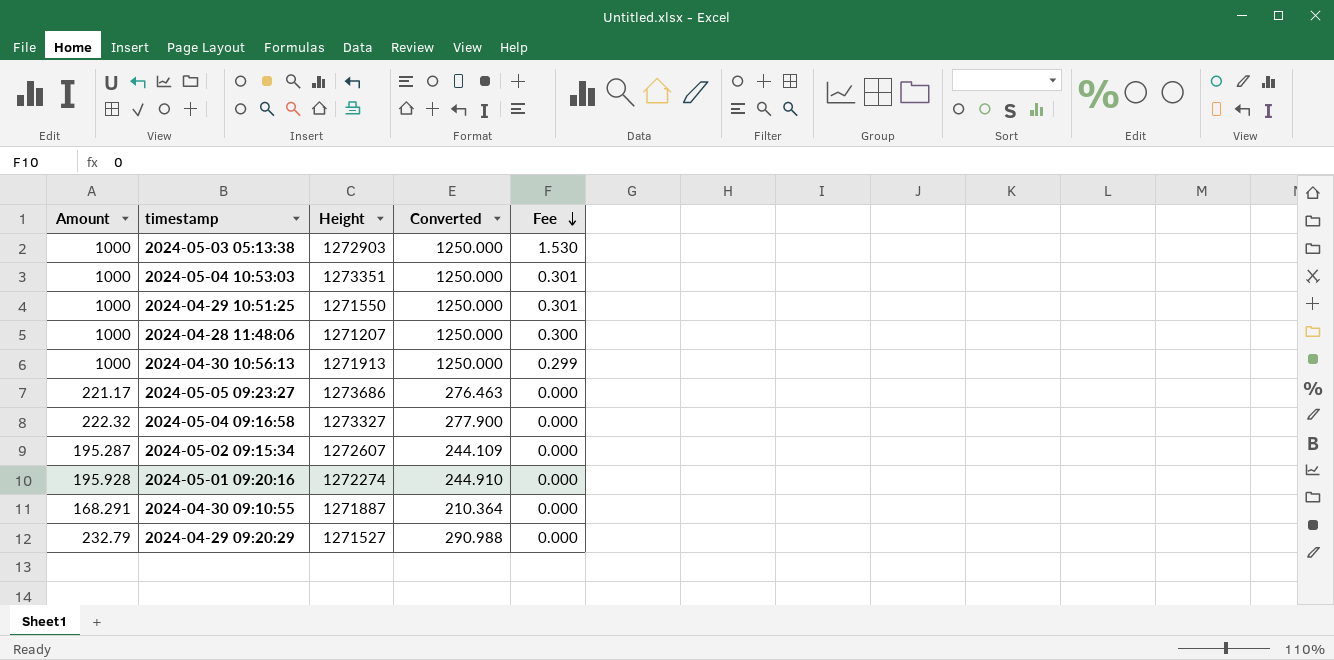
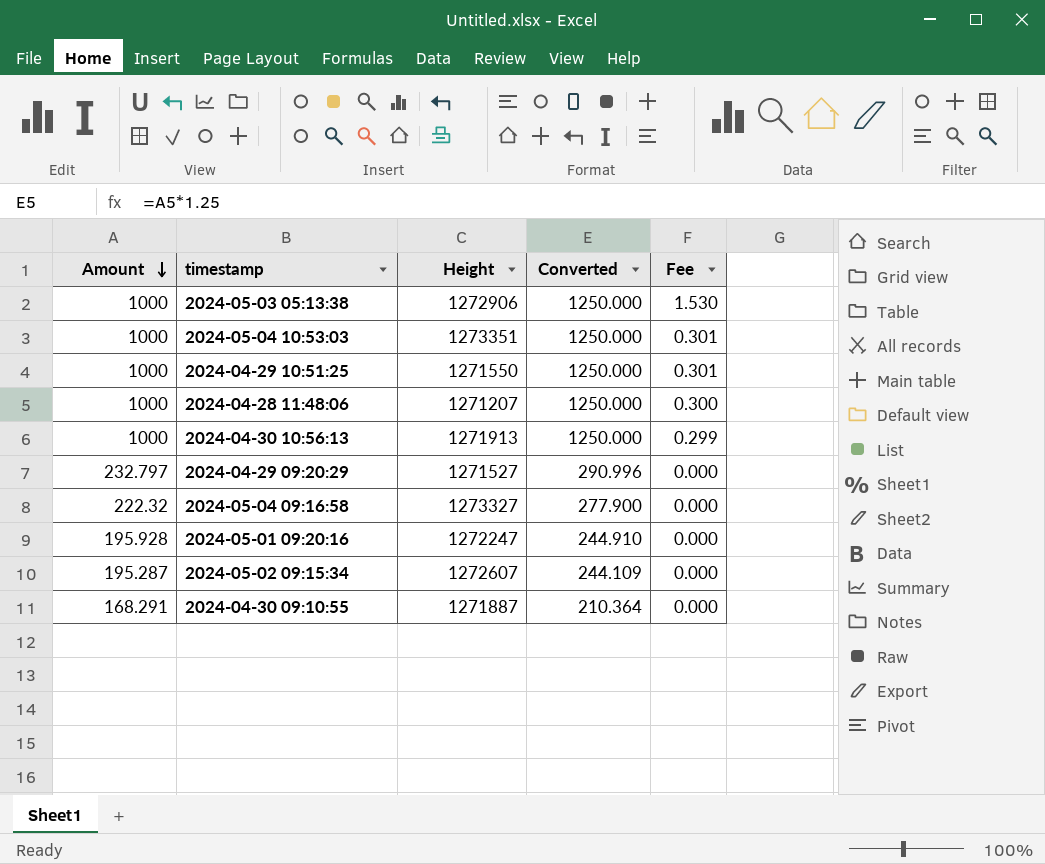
row order: Fee descending -> Amount descending
row 2024-05-05 09:23:27: 221.17 | 1273686 | 276.463 | 0.000 -> none
2024-05-03 05:13:38 | Height: 1272903 -> 1272906
2024-04-29 09:20:29 | Amount: 232.79 -> 232.797
2024-04-29 09:20:29 | Converted: 290.988 -> 290.996
2024-05-01 09:20:16 | Height: 1272274 -> 1272247

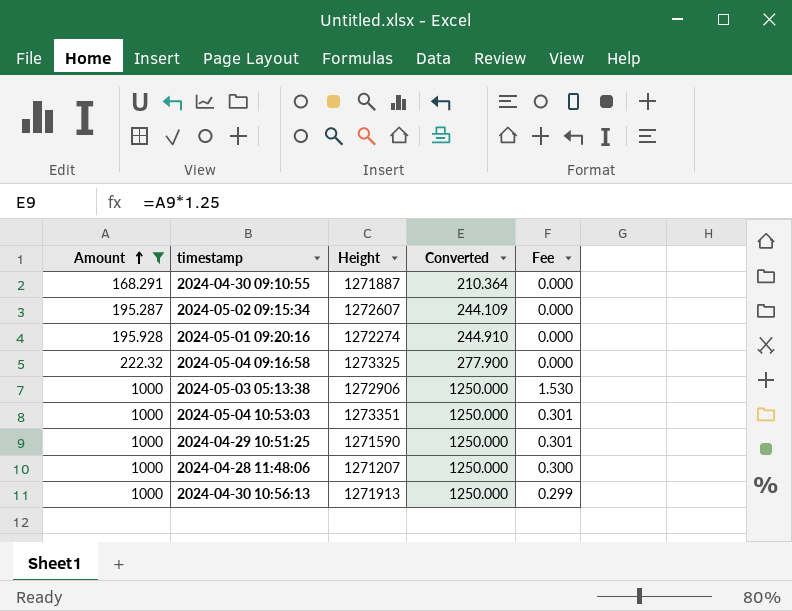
filter: none -> Amount != 232.797
row order: Amount descending -> Amount ascending
2024-05-01 09:20:16 | Height: 1272247 -> 1272274
2024-05-04 09:16:58 | Height: 1273327 -> 1273325
2024-04-29 10:51:25 | Height: 1271550 -> 1271590

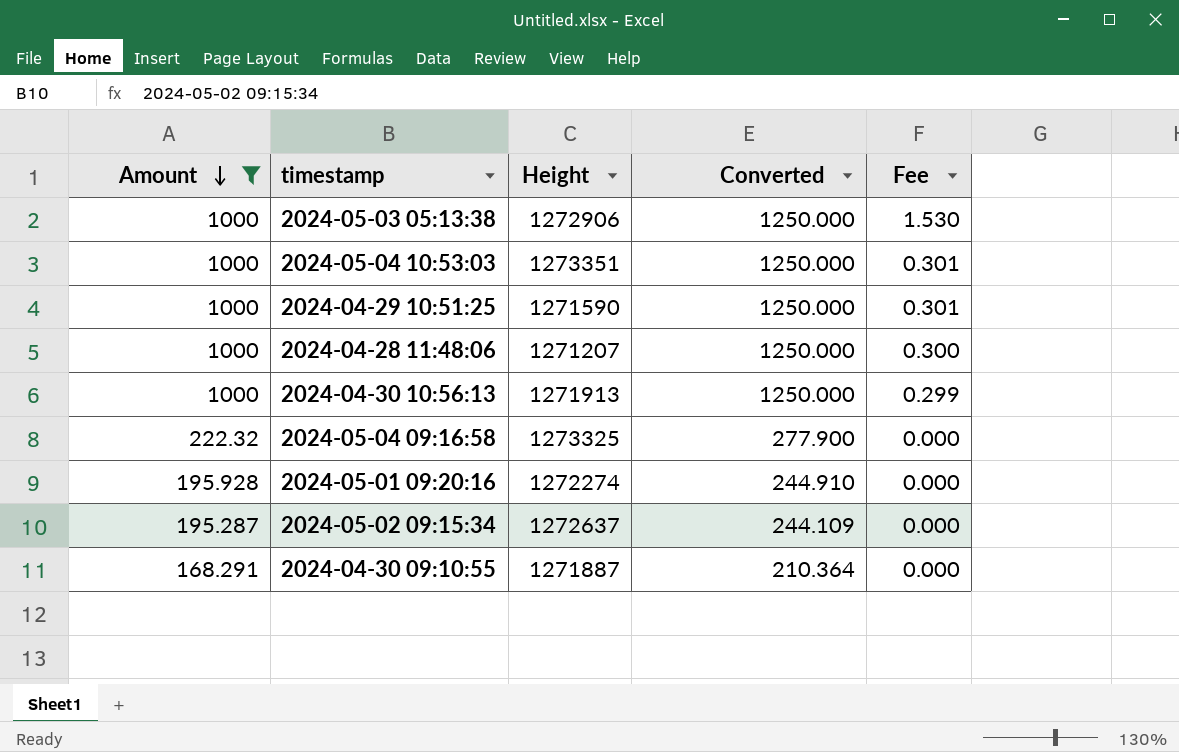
row order: Amount ascending -> Amount descending
2024-05-02 09:15:34 | Height: 1272607 -> 1272637

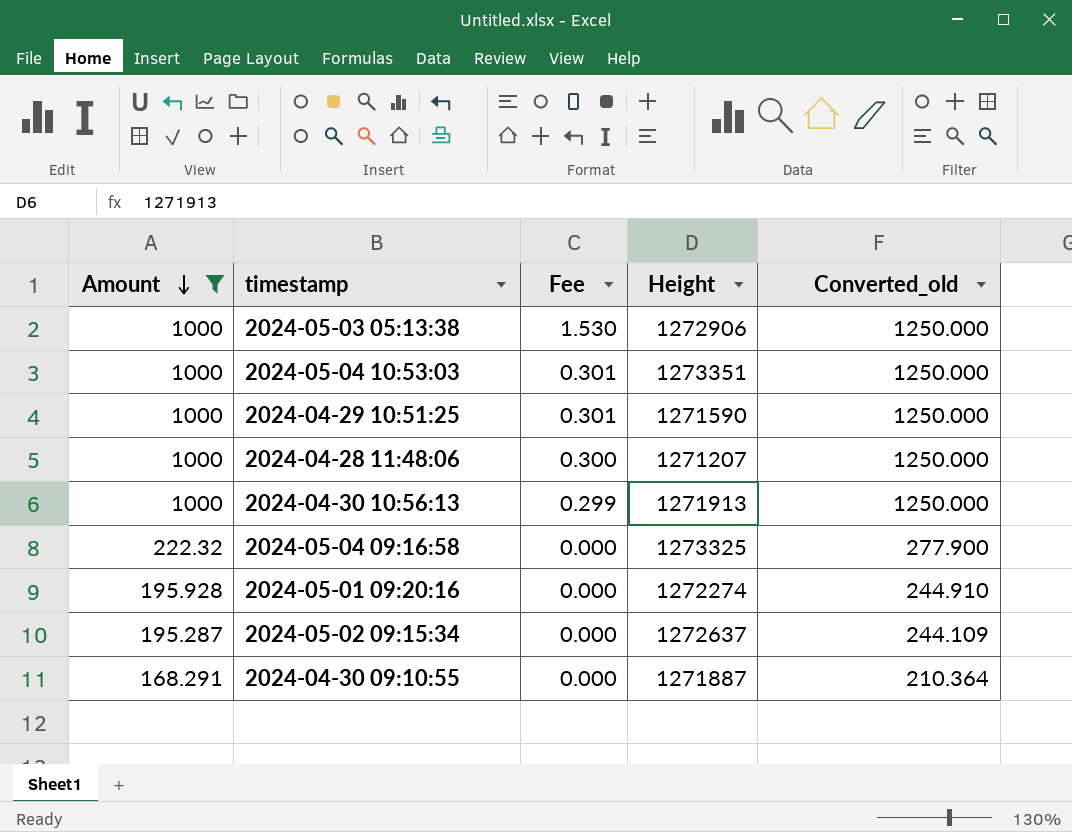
column Fee | position: 5 -> 3
column name: Converted -> Converted_old

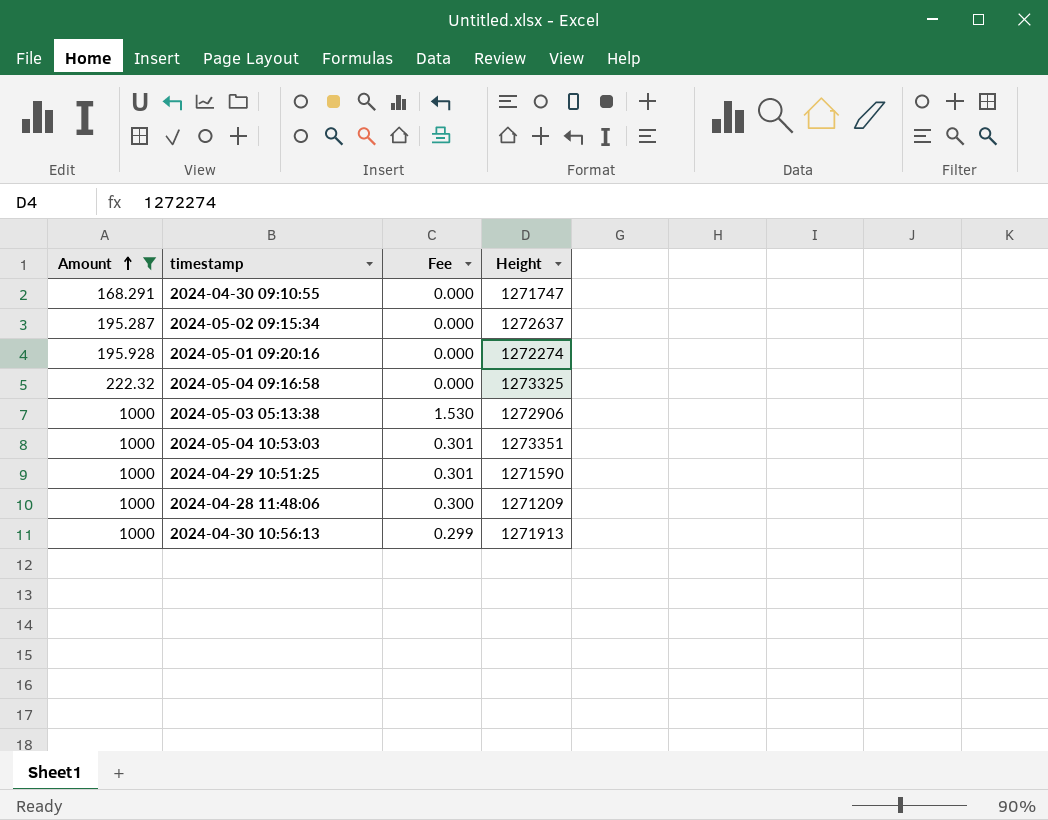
row order: Amount descending -> Amount ascending
column Converted_old | formula: [Amount] * 1.25 -> none
2024-04-30 09:10:55 | Height: 1271887 -> 1271747
2024-04-28 11:48:06 | Height: 1271207 -> 1271209

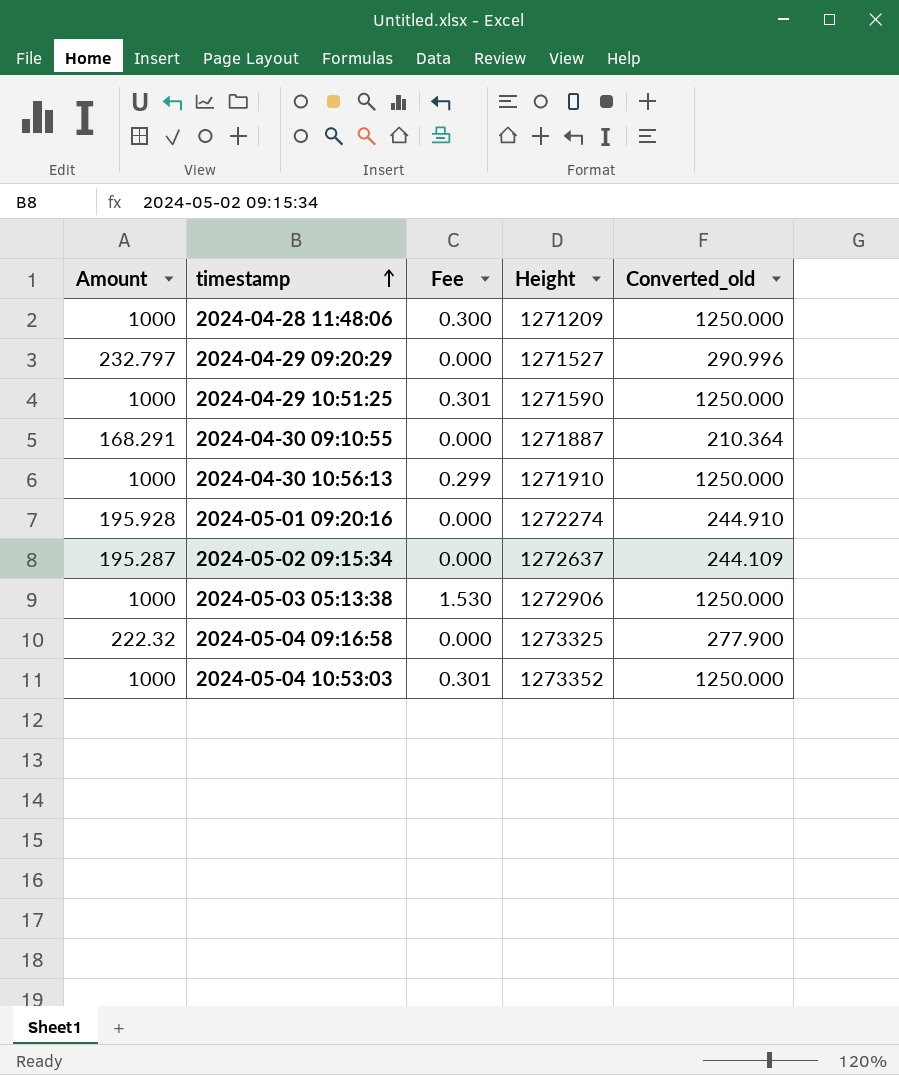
filter: Amount != 232.797 -> none
row order: Amount ascending -> timestamp ascending
column Converted_old | formula: none -> [Amount] * 1.25
2024-04-30 09:10:55 | Height: 1271747 -> 1271887
2024-04-30 10:56:13 | Height: 1271913 -> 1271910
2024-05-04 10:53:03 | Height: 1273351 -> 1273352

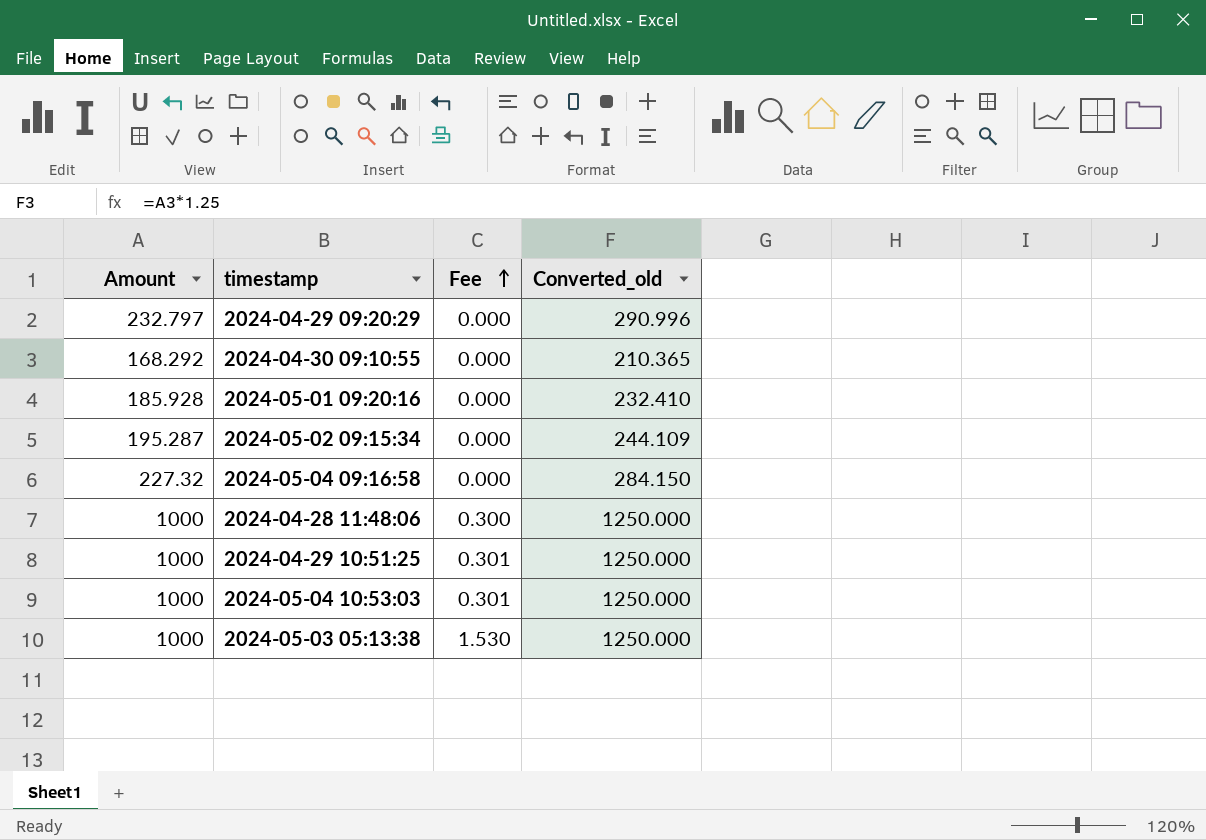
row order: timestamp ascending -> Fee ascending
column Height | position: 4 -> none
row 2024-04-30 10:56:13: 1000 | 0.299 | 1271910 | 1250.000 -> none
2024-04-30 09:10:55 | Amount: 168.291 -> 168.292
2024-04-30 09:10:55 | Converted_old: 210.364 -> 210.365
2024-05-01 09:20:16 | Amount: 195.928 -> 185.928
2024-05-01 09:20:16 | Converted_old: 244.910 -> 232.410
2024-05-04 09:16:58 | Amount: 222.32 -> 227.32
2024-05-04 09:16:58 | Converted_old: 277.900 -> 284.150

